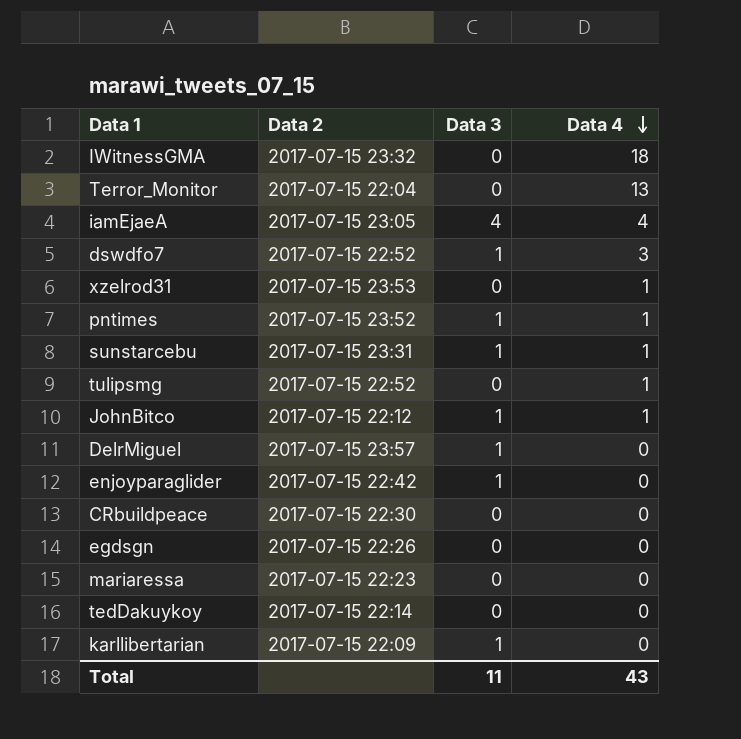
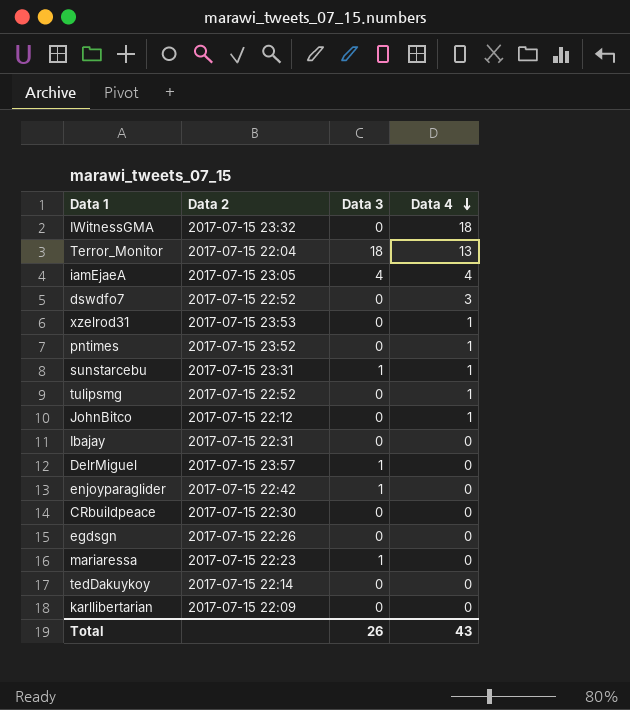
Terror_Monitor | Data 3: 0 -> 18
dswdfo7 | Data 3: 1 -> 0
pntimes | Data 3: 1 -> 0
JohnBitco | Data 3: 1 -> 0
row Ibajay: none -> 2017-07-15 22:31 | 0 | 0
mariaressa | Data 3: 0 -> 1
karllibertarian | Data 3: 1 -> 0
Total | Data 3: 11 -> 26

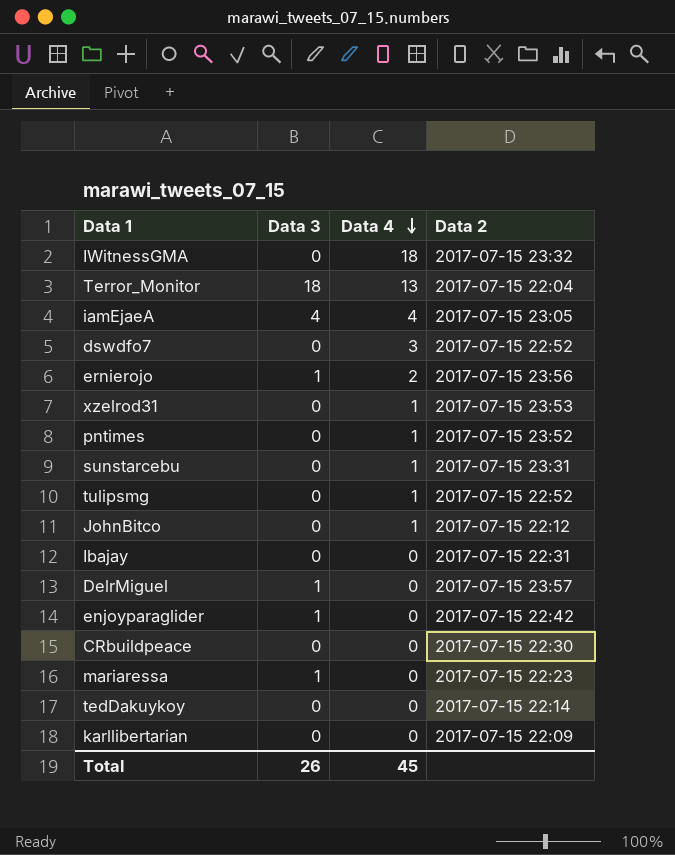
column Data 2 | position: 2 -> 4
row egdsgn: 2017-07-15 22:26 | 0 | 0 -> none
row ernierojo: none -> 1 | 2 | 2017-07-15 23:56
sunstarcebu | Data 3: 1 -> 0
Total | Data 4: 43 -> 45

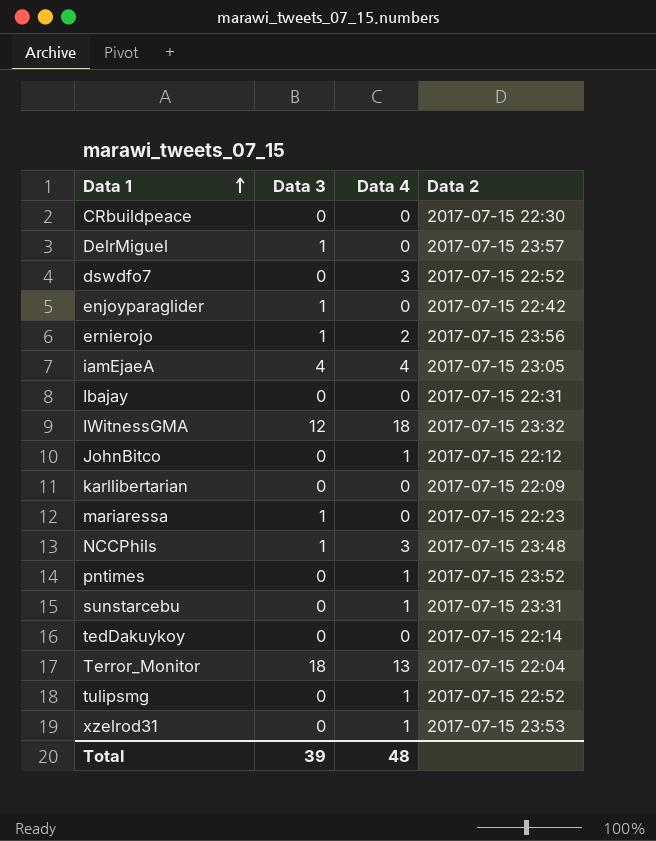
row order: Data 4 descending -> Data 1 ascending
IWitnessGMA | Data 3: 0 -> 12
row NCCPhils: none -> 1 | 3 | 2017-07-15 23:48
Total | Data 3: 26 -> 39
Total | Data 4: 45 -> 48

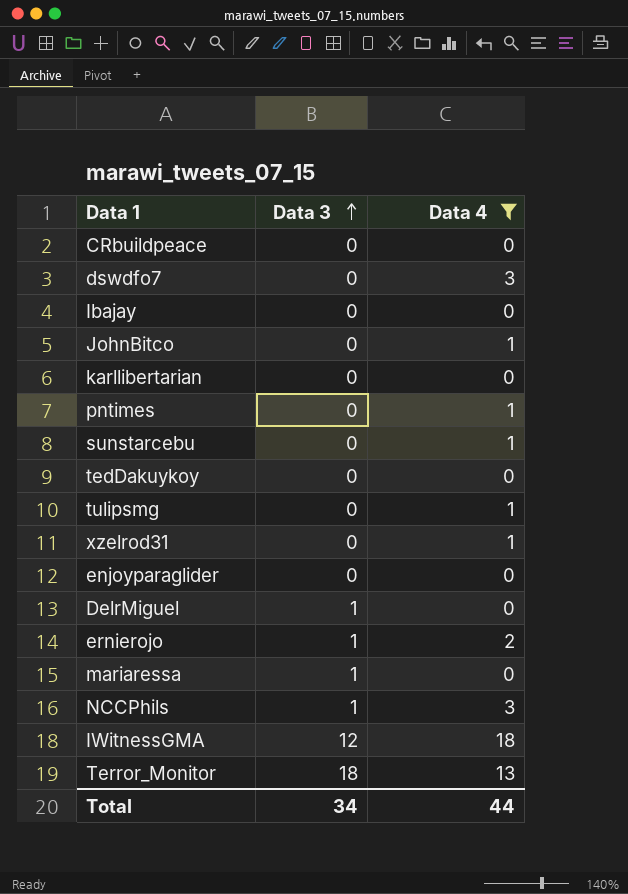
filter: none -> Data 4 != 4
row order: Data 1 ascending -> Data 3 ascending
column Data 2 | position: 4 -> none
enjoyparaglider | Data 3: 1 -> 0
Total | Data 3: 39 -> 34
Total | Data 4: 48 -> 44

